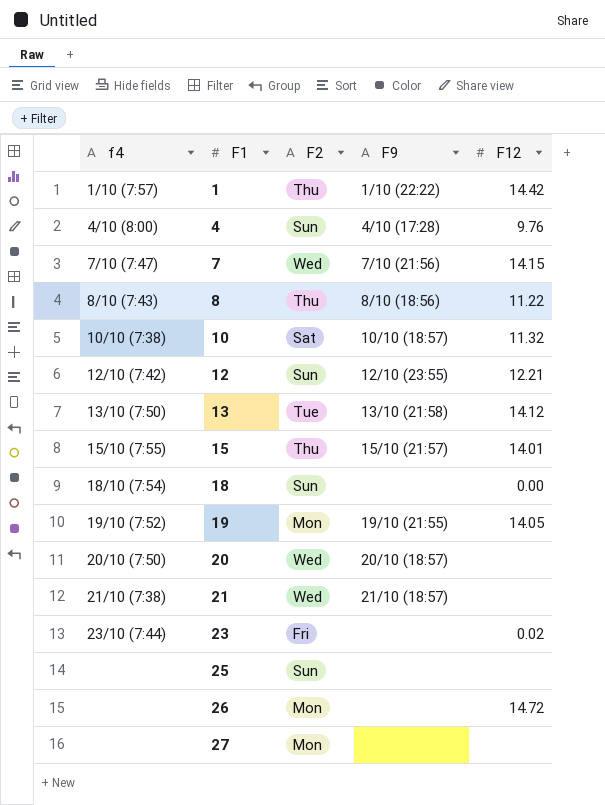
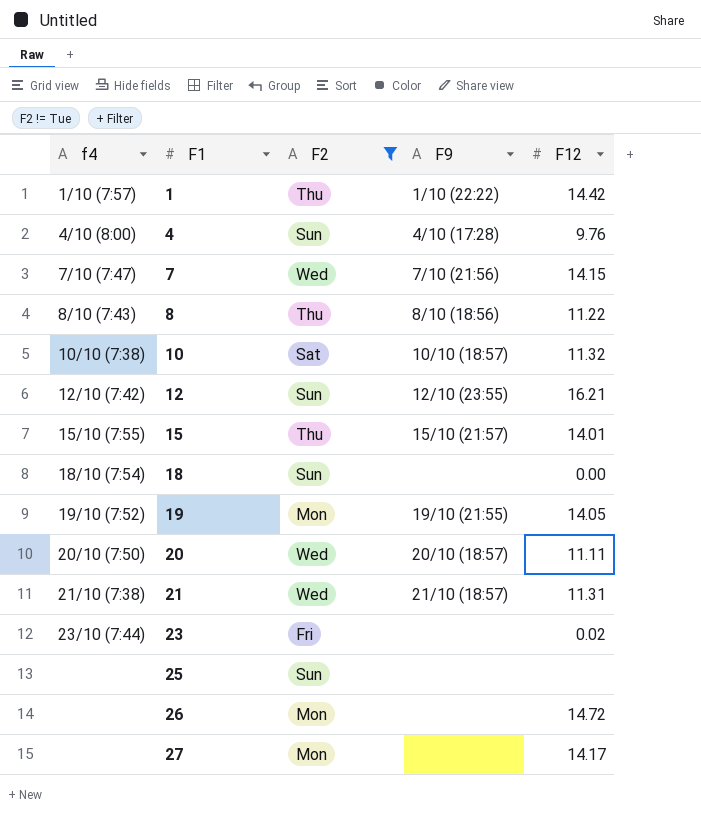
filter: none -> F2 != Tue
12 | F12: 12.21 -> 16.21
20 | F12: none -> 11.11
21 | F12: none -> 11.31
27 | F12: none -> 14.17

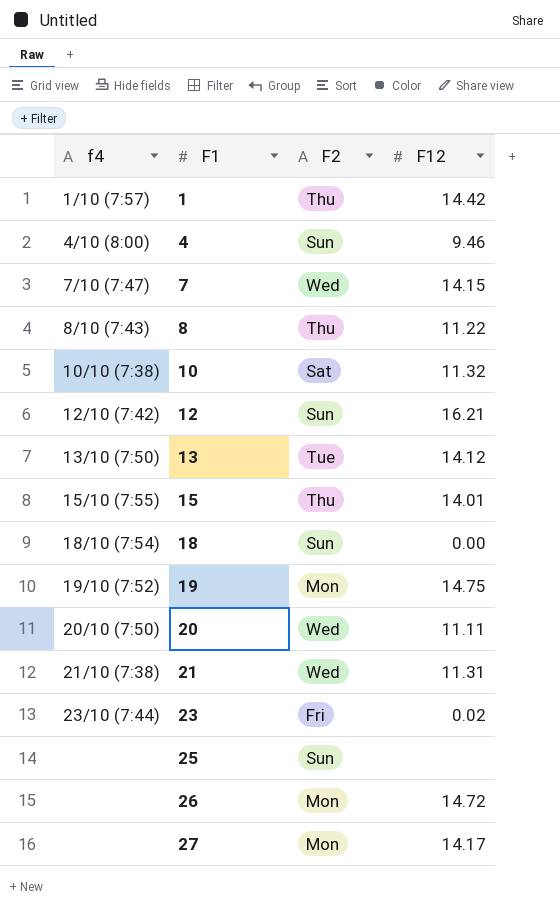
filter: F2 != Tue -> none
column F9 | position: 4 -> none
4 | F12: 9.76 -> 9.46
19 | F12: 14.05 -> 14.75

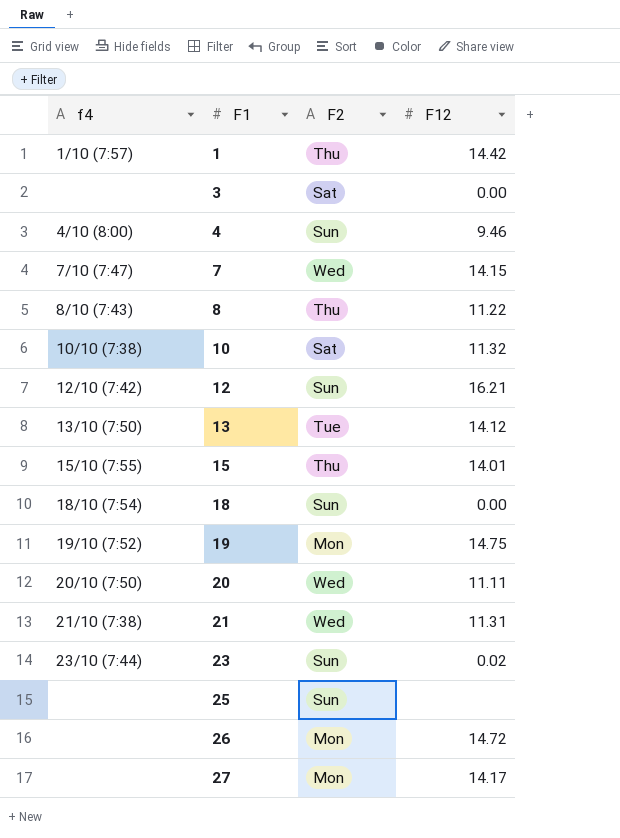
row 3: none -> none | Sat | 0.00
23 | F2: Fri -> Sun

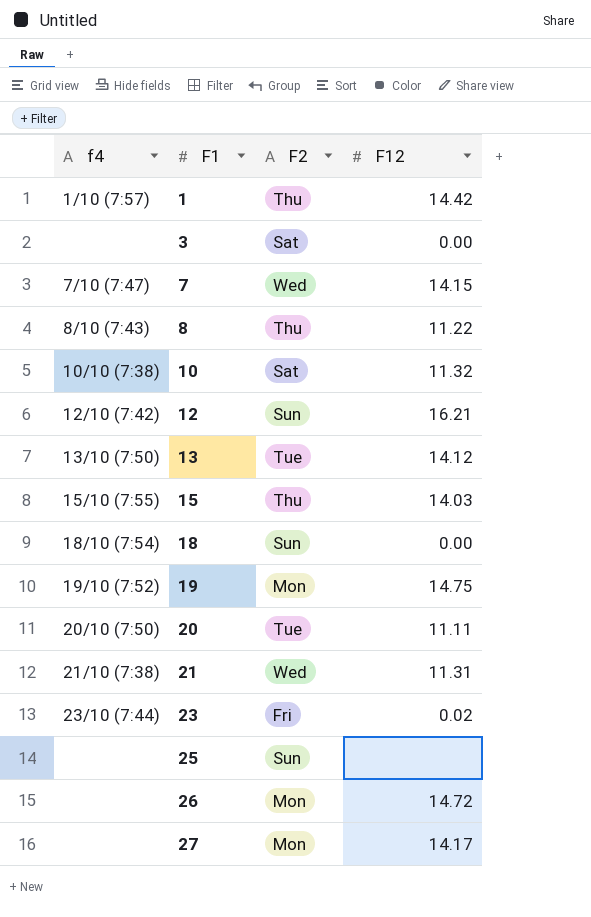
row 4: 4/10 (8:00) | Sun | 9.46 -> none
15 | F12: 14.01 -> 14.03
20 | F2: Wed -> Tue
23 | F2: Sun -> Fri

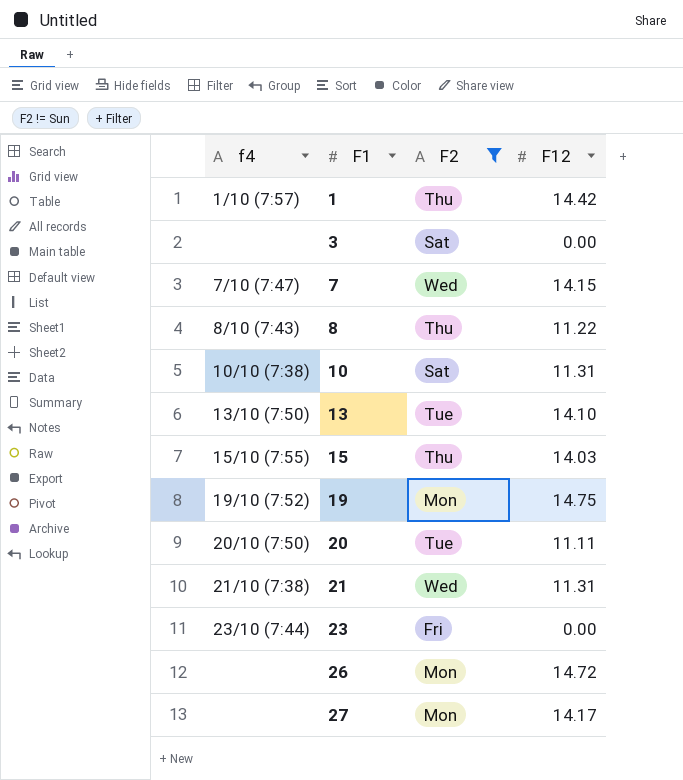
filter: none -> F2 != Sun
10 | F12: 11.32 -> 11.31
13 | F12: 14.12 -> 14.10
23 | F12: 0.02 -> 0.00

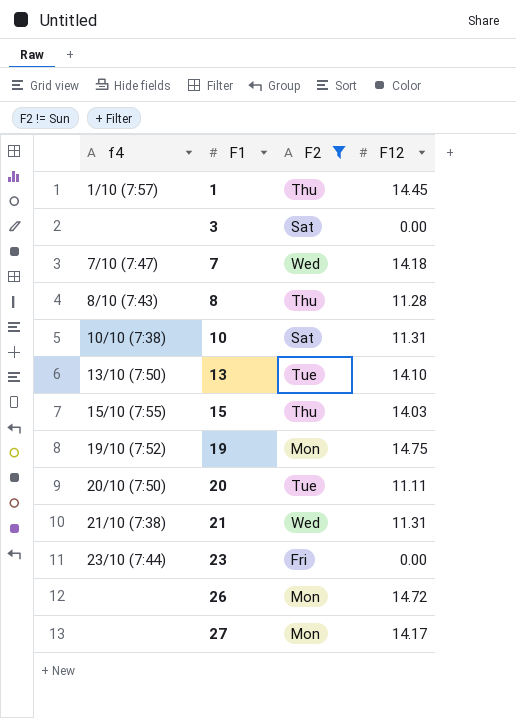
1 | F12: 14.42 -> 14.45
7 | F12: 14.15 -> 14.18
8 | F12: 11.22 -> 11.28

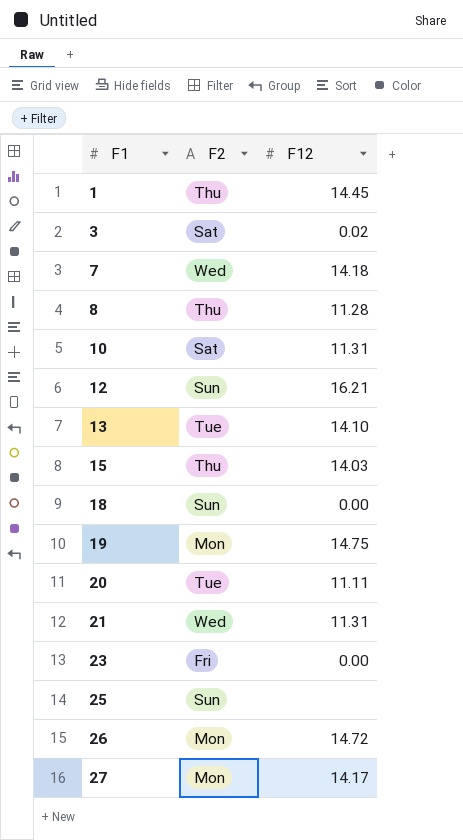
filter: F2 != Sun -> none
column f4 | position: 1 -> none
3 | F12: 0.00 -> 0.02

